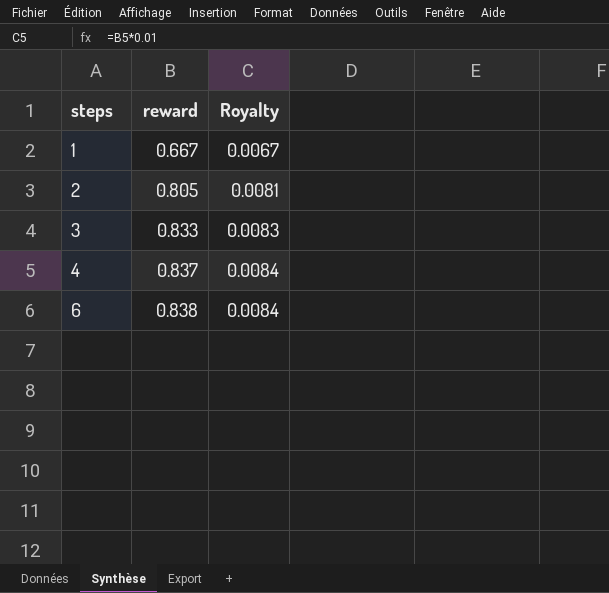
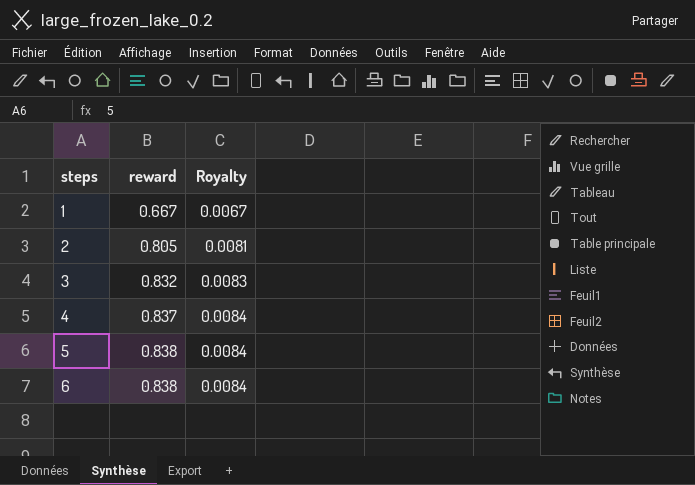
3 | reward: 0.833 -> 0.832
row 5: none -> 0.838 | 0.0084

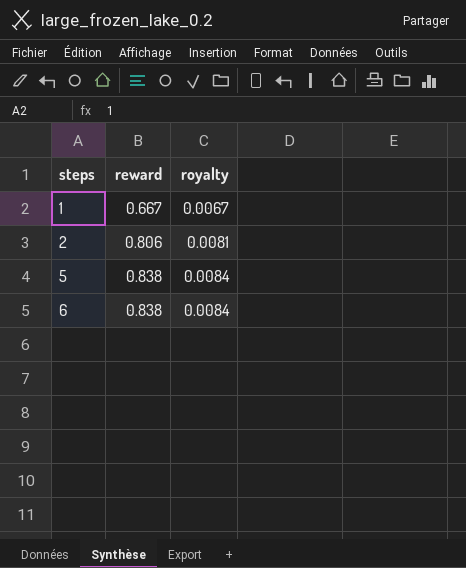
column name: Royalty -> royalty
row 3: 0.832 | 0.0083 -> none
row 4: 0.837 | 0.0084 -> none
2 | reward: 0.805 -> 0.806

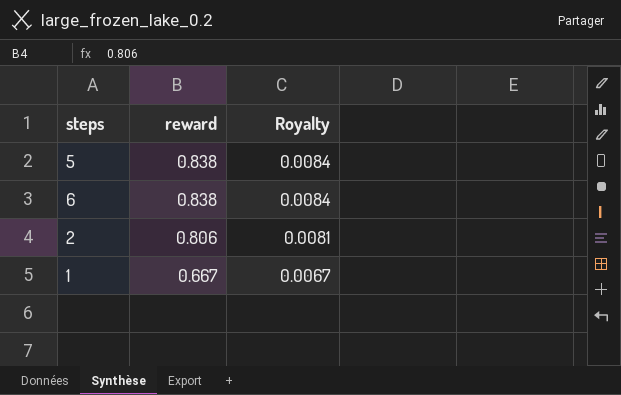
row order: steps ascending -> reward descending
column name: royalty -> Royalty

